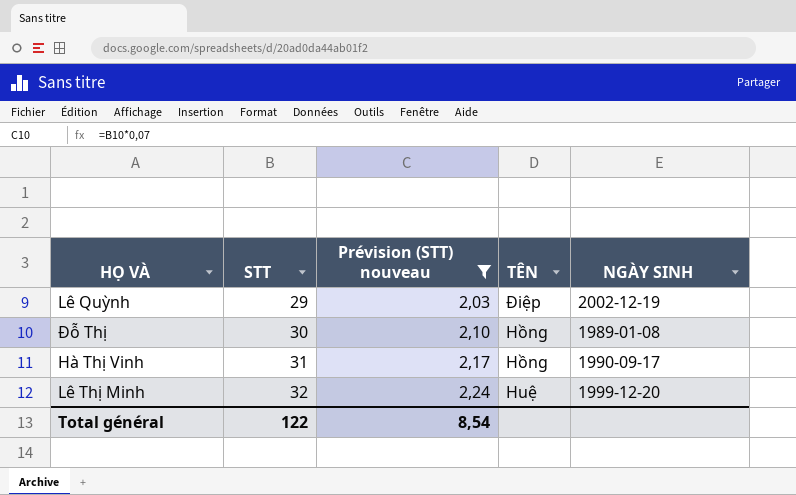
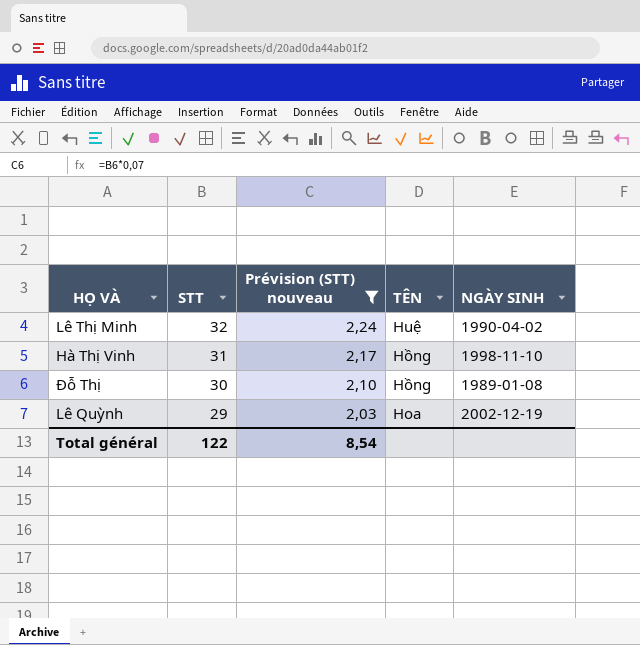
row order: STT ascending -> STT descending
Lê Thị Minh | NGÀY SINH: 1999-12-20 -> 1990-04-02
Hà Thị Vinh | NGÀY SINH: 1990-09-17 -> 1998-11-10
Lê Quỳnh | TÊN: Điệp -> Hoa

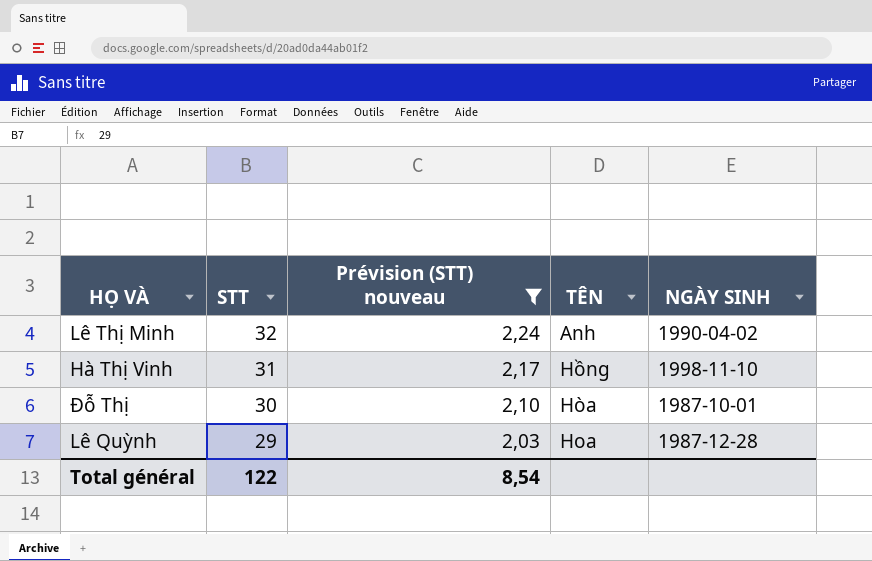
Lê Thị Minh | TÊN: Huệ -> Anh
Đỗ Thị | TÊN: Hồng -> Hòa
Đỗ Thị | NGÀY SINH: 1989-01-08 -> 1987-10-01
Lê Quỳnh | NGÀY SINH: 2002-12-19 -> 1987-12-28

